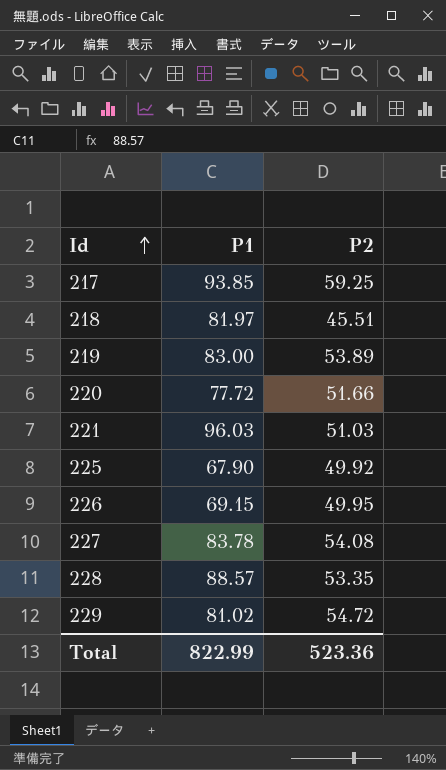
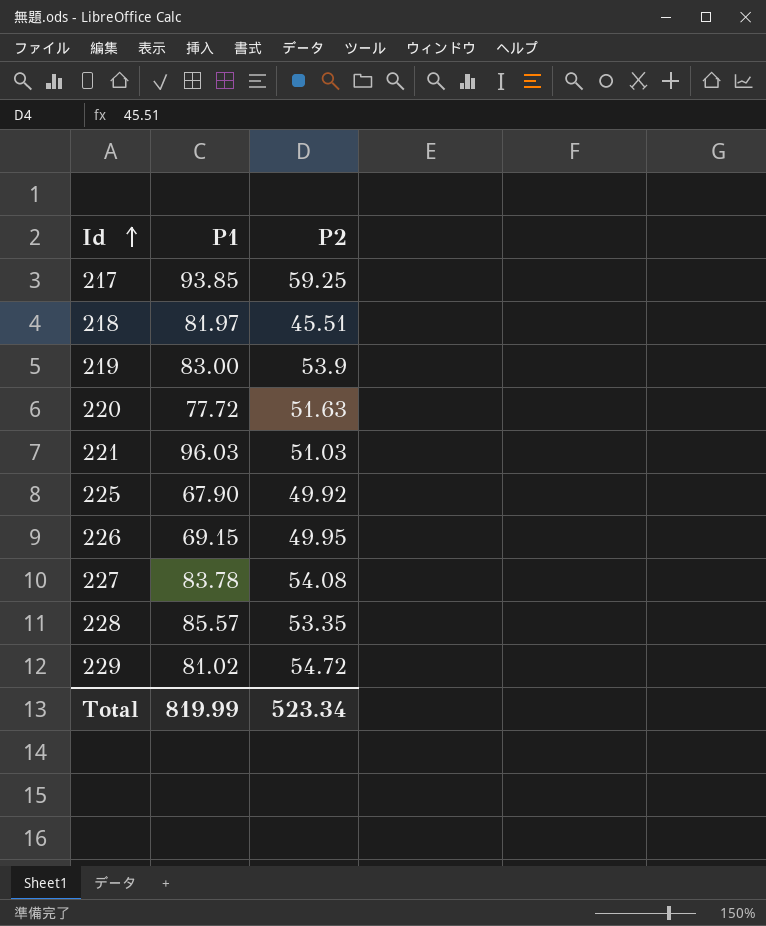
219 | P2: 53.89 -> 53.9
220 | P2: 51.66 -> 51.63
228 | P1: 88.57 -> 85.57
Total | P1: 822.99 -> 819.99
Total | P2: 523.36 -> 523.34

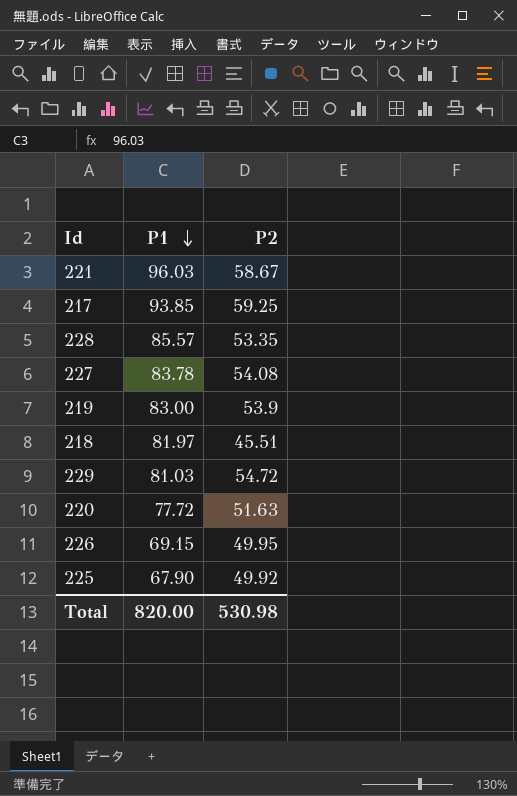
row order: Id ascending -> P1 descending
221 | P2: 51.03 -> 58.67
229 | P1: 81.02 -> 81.03
Total | P1: 819.99 -> 820.00
Total | P2: 523.34 -> 530.98

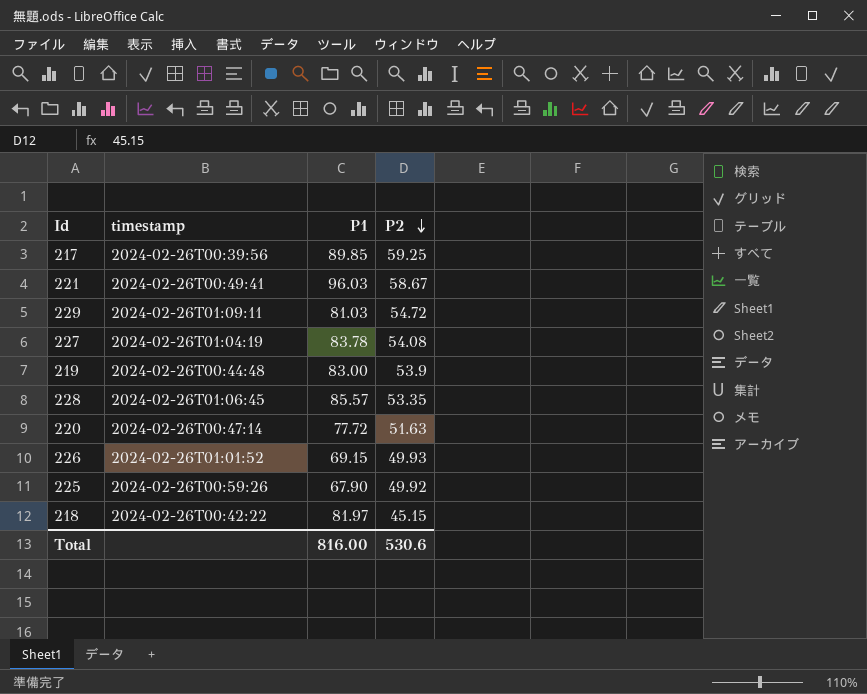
row order: P1 descending -> P2 descending
column timestamp | position: none -> 2
217 | P1: 93.85 -> 89.85
226 | P2: 49.95 -> 49.93
218 | P2: 45.51 -> 45.15
Total | P1: 820.00 -> 816.00
Total | P2: 530.98 -> 530.6

